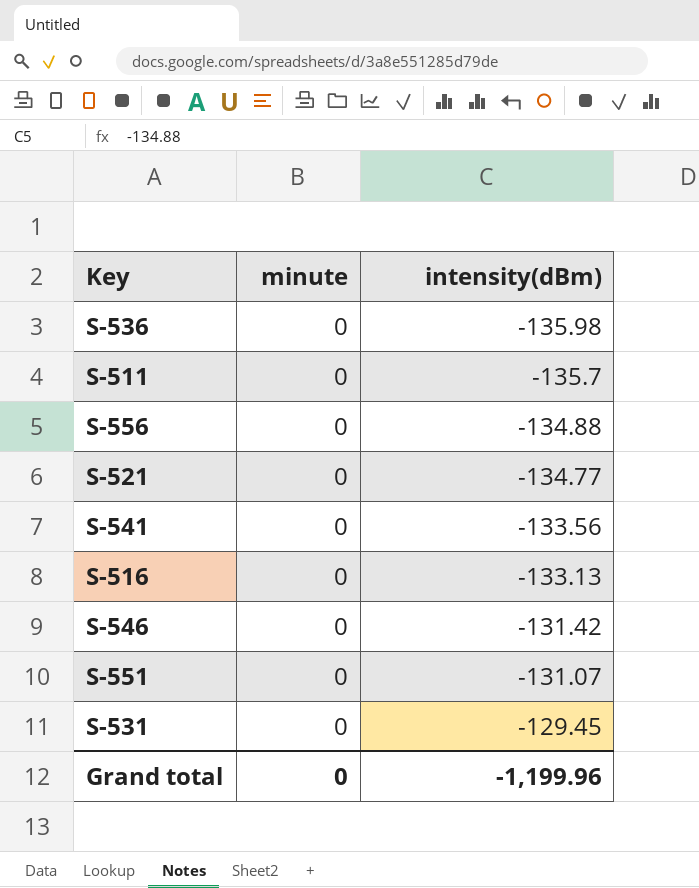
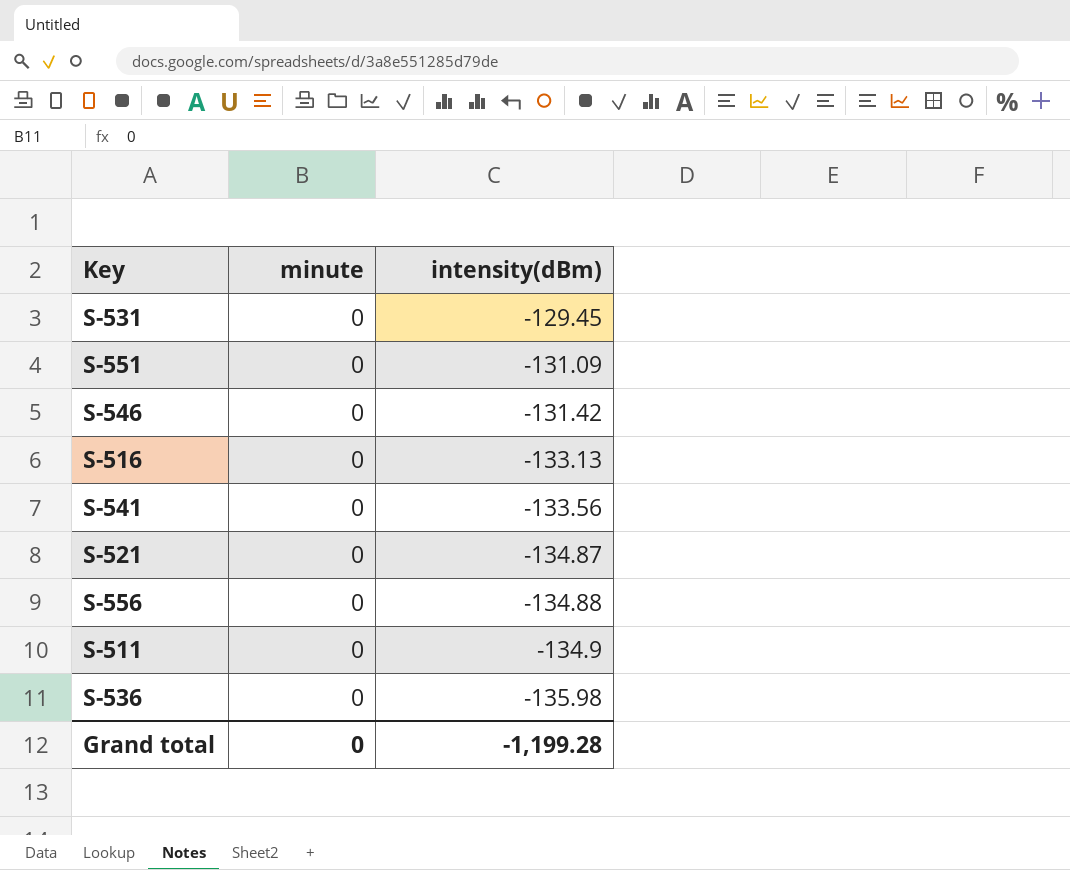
row order: intensity(dBm) ascending -> intensity(dBm) descending
S-551 | intensity(dBm): -131.07 -> -131.09
S-521 | intensity(dBm): -134.77 -> -134.87
S-511 | intensity(dBm): -135.7 -> -134.9
Grand total | intensity(dBm): -1,199.96 -> -1,199.28

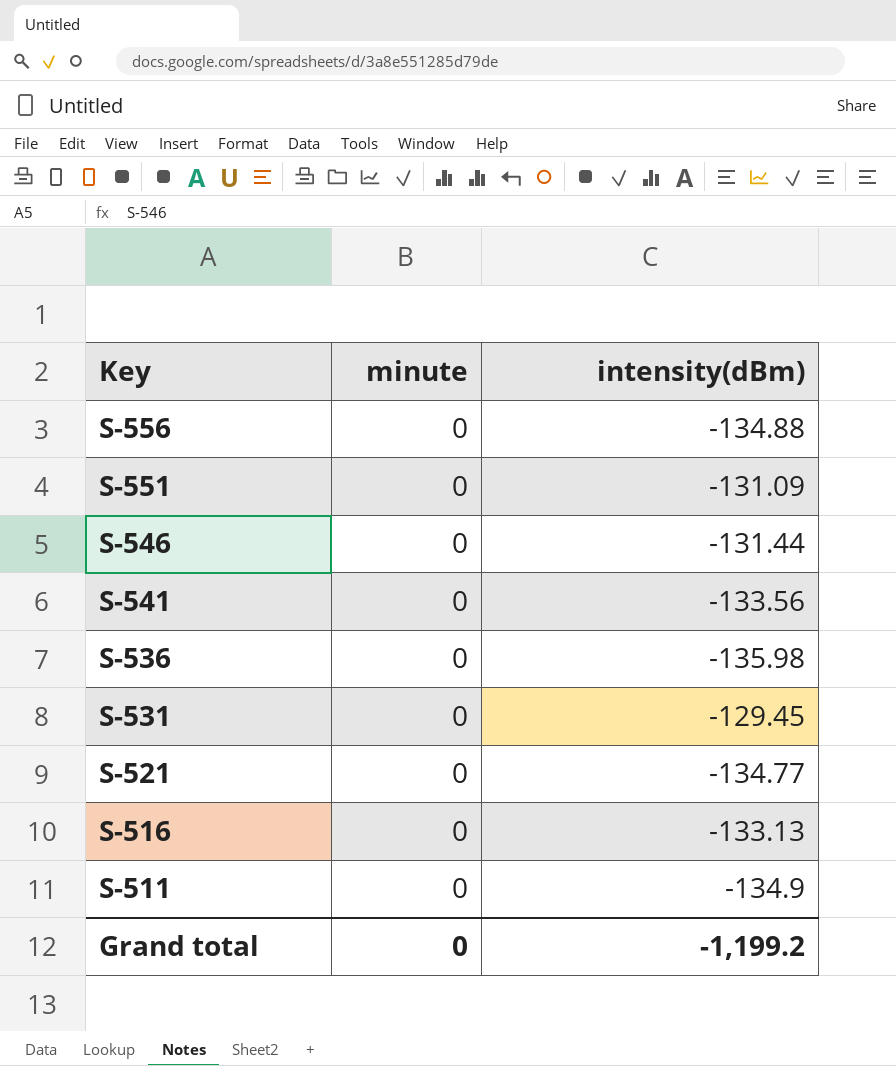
row order: intensity(dBm) descending -> Key descending
S-546 | intensity(dBm): -131.42 -> -131.44
S-521 | intensity(dBm): -134.87 -> -134.77
Grand total | intensity(dBm): -1,199.28 -> -1,199.2

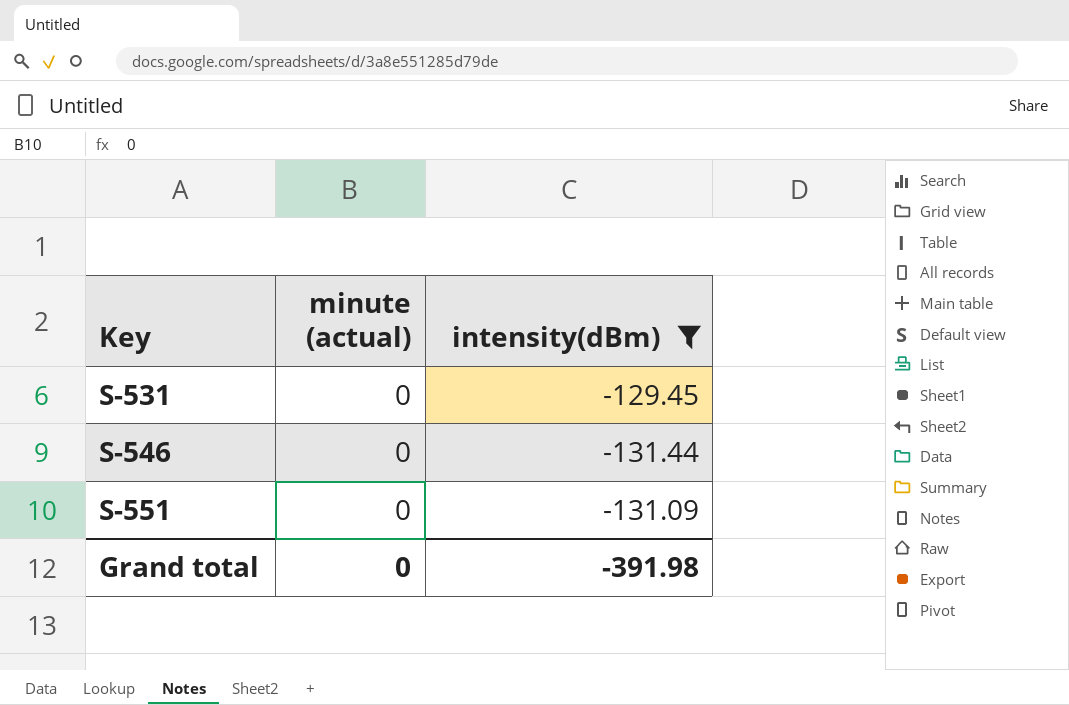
filter: none -> intensity(dBm) >= -131.44
row order: Key descending -> Key ascending
column name: minute -> minute (actual)
Grand total | intensity(dBm): -1,199.2 -> -391.98

